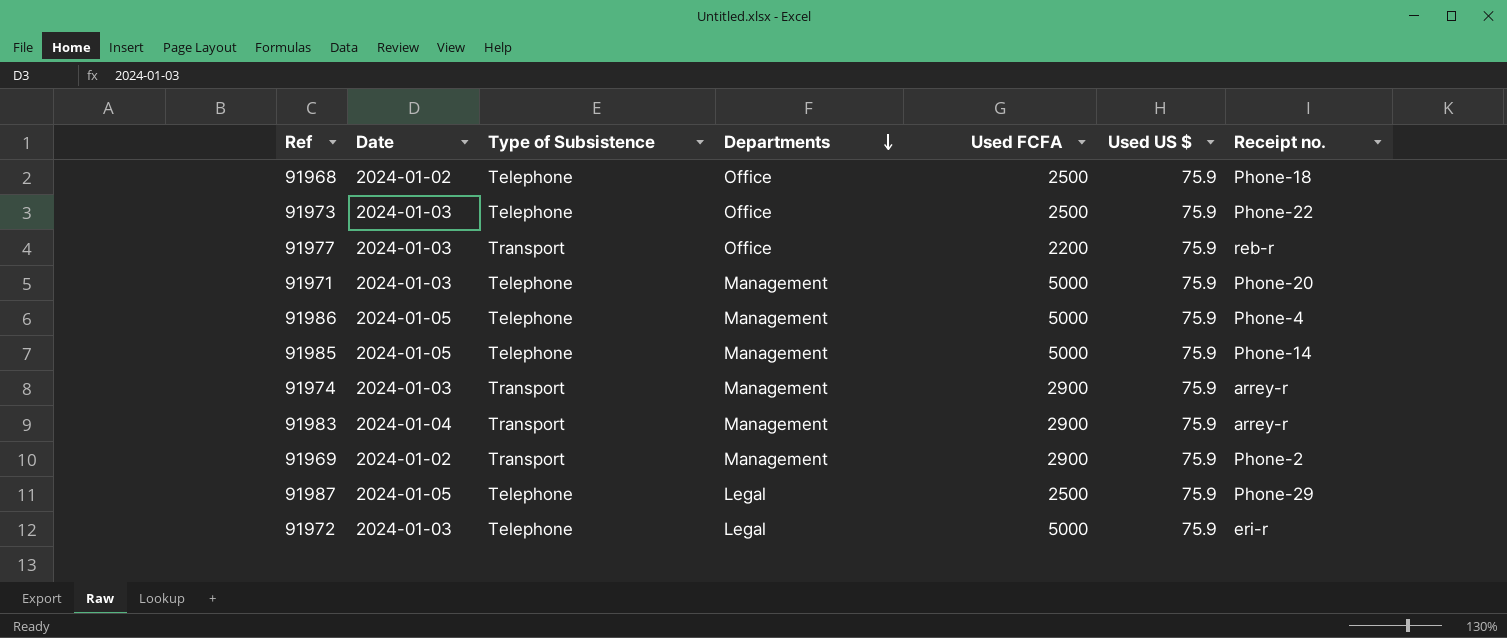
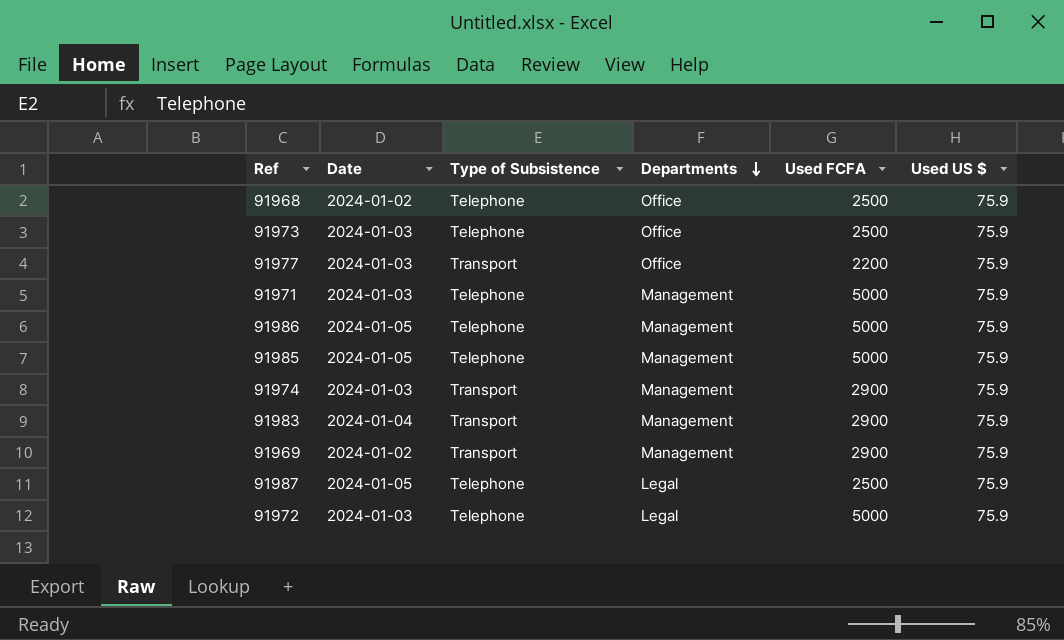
column Receipt no. | position: 7 -> none

